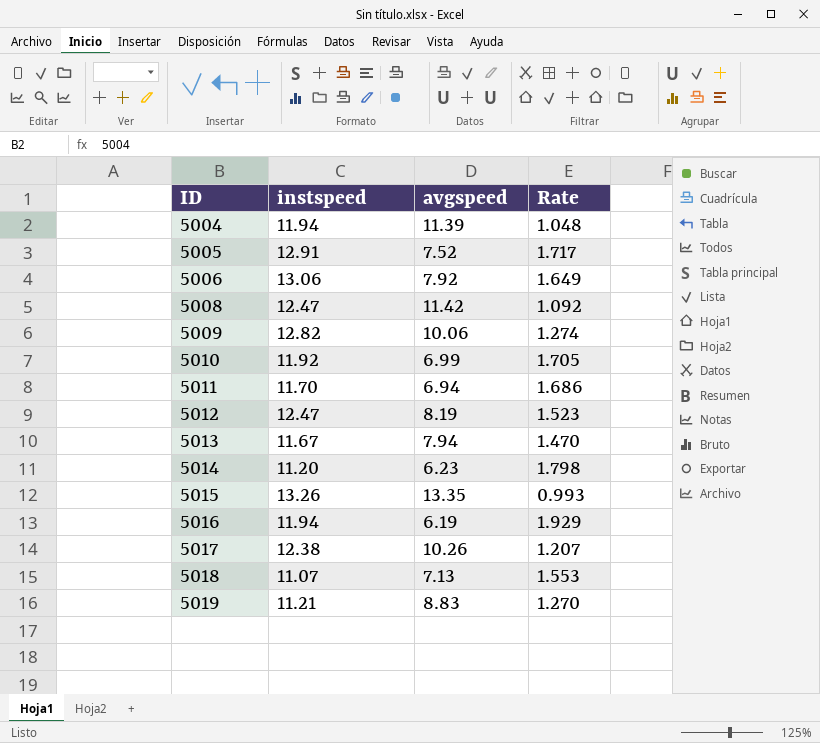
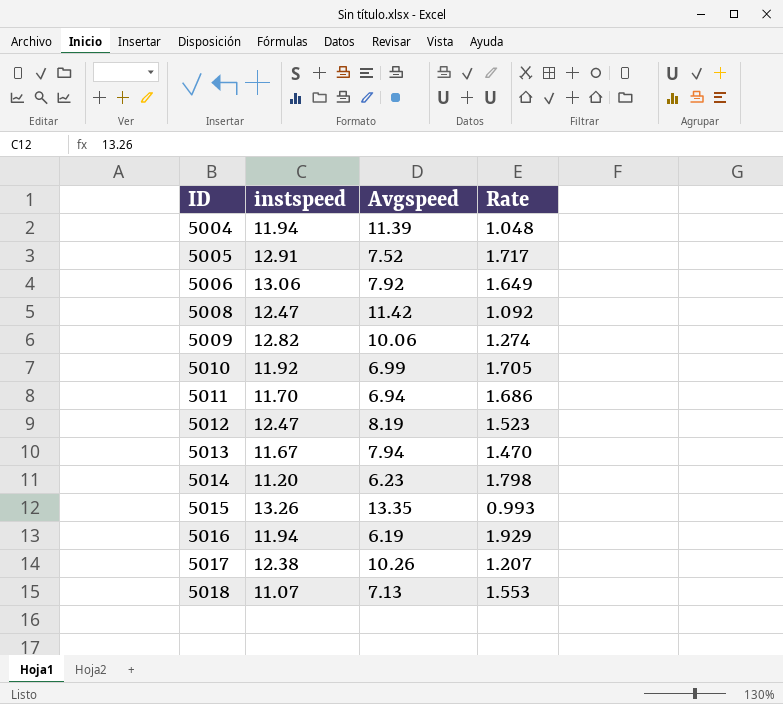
column name: avgspeed -> Avgspeed
row 5019: 11.21 | 8.83 | 1.270 -> none

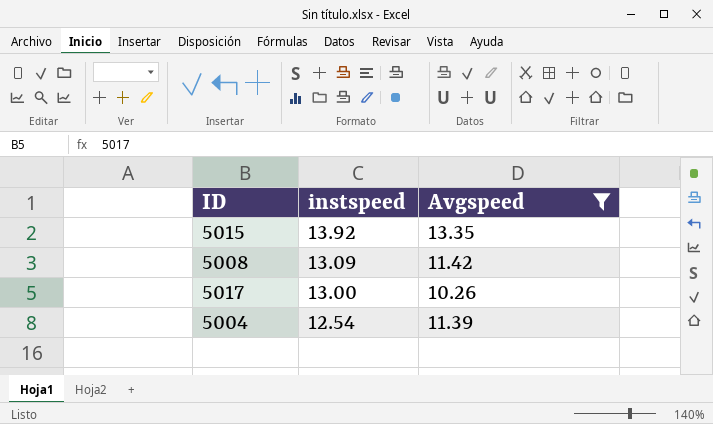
filter: none -> Avgspeed >= 10.26
row order: ID ascending -> instspeed descending
column Rate | formula: [instspeed] / [Avgspeed] -> none
5015 | instspeed: 13.26 -> 13.92
5008 | instspeed: 12.47 -> 13.09
5017 | instspeed: 12.38 -> 13.00
5004 | instspeed: 11.94 -> 12.54

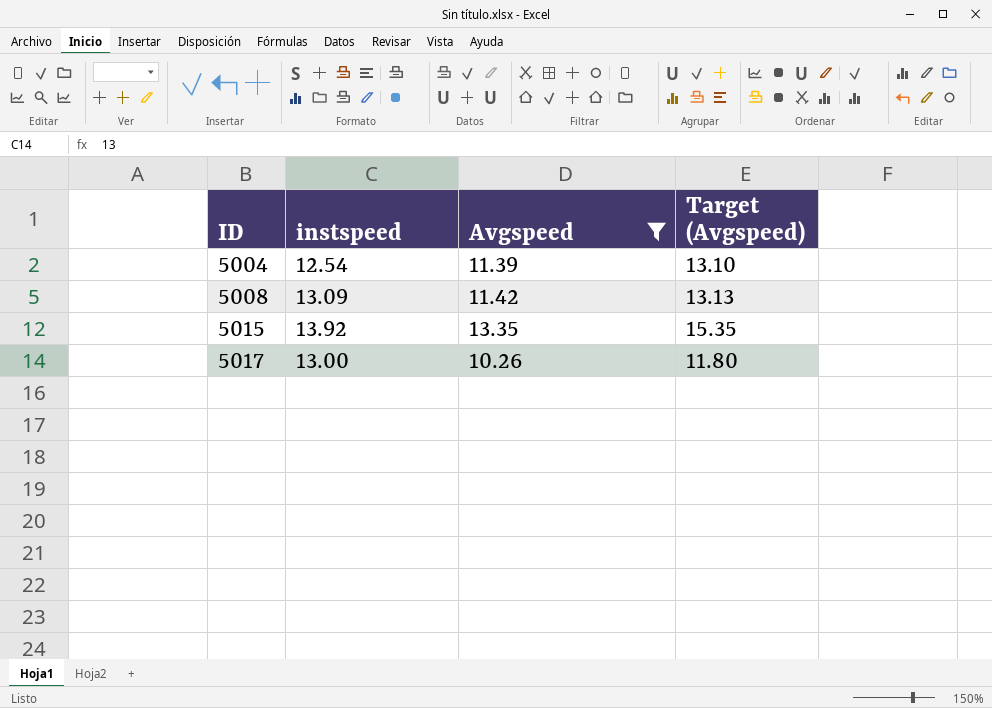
row order: instspeed descending -> ID ascending
column Target (Avgspeed) | formula: none -> [Avgspeed] * 1.15

